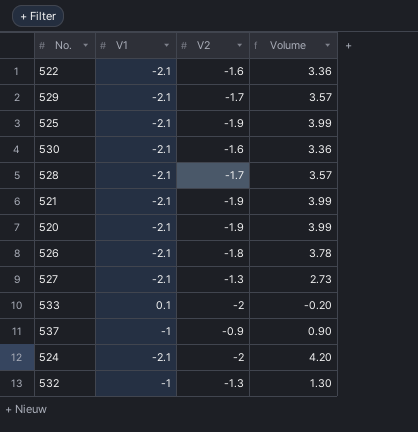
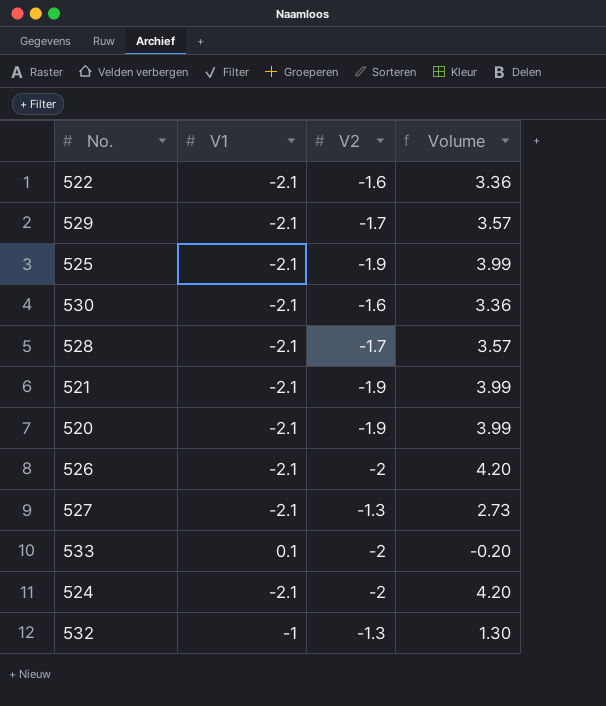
row 537: -1 | -0.9 | 0.90 -> none
526 | V2: -1.8 -> -2
526 | Volume: 3.78 -> 4.20

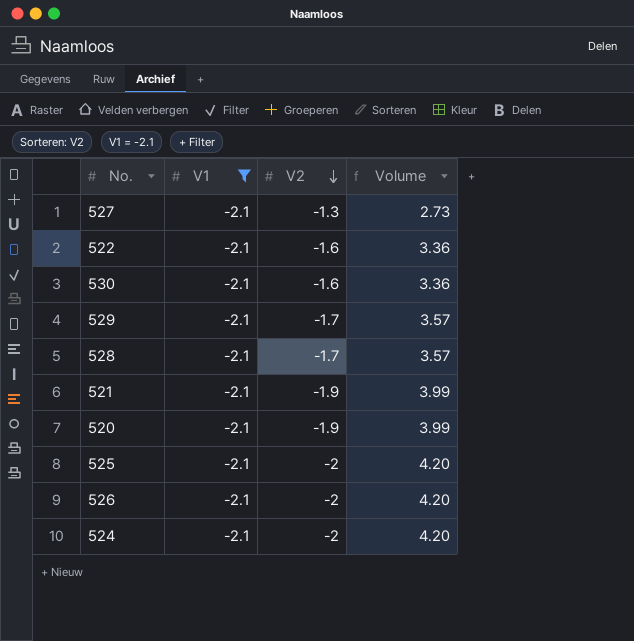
filter: none -> V1 = -2.1
row order: none -> V2 descending
525 | V2: -1.9 -> -2
525 | Volume: 3.99 -> 4.20

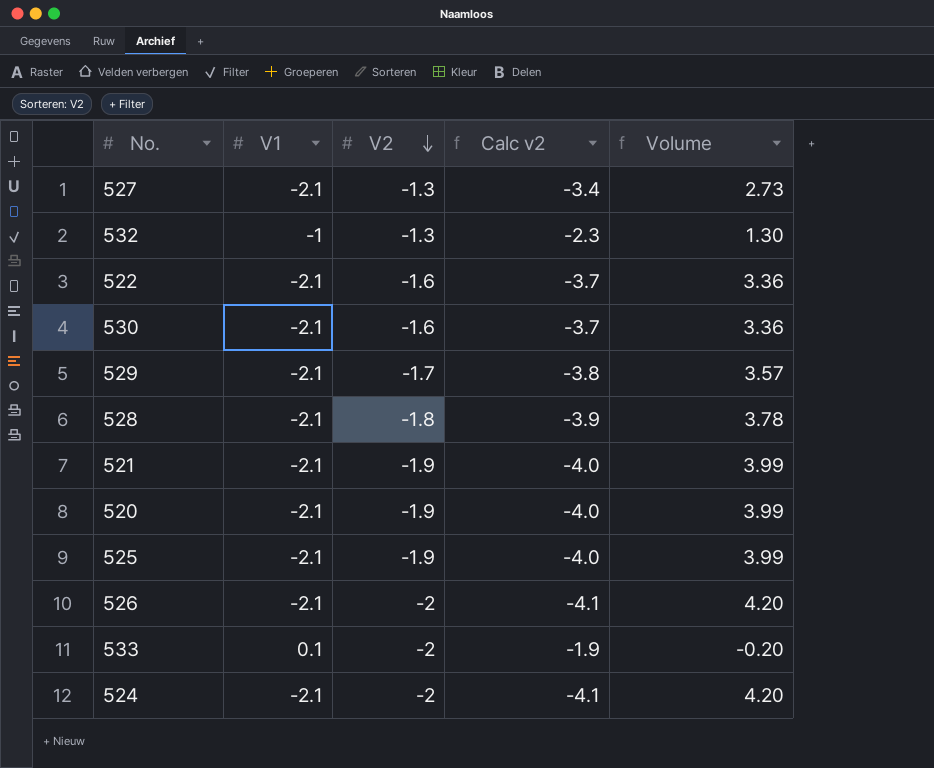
filter: V1 = -2.1 -> none
column Calc v2 | formula: none -> [V1] + [V2]
528 | V2: -1.7 -> -1.8
528 | Volume: 3.57 -> 3.78
525 | V2: -2 -> -1.9
525 | Volume: 4.20 -> 3.99

